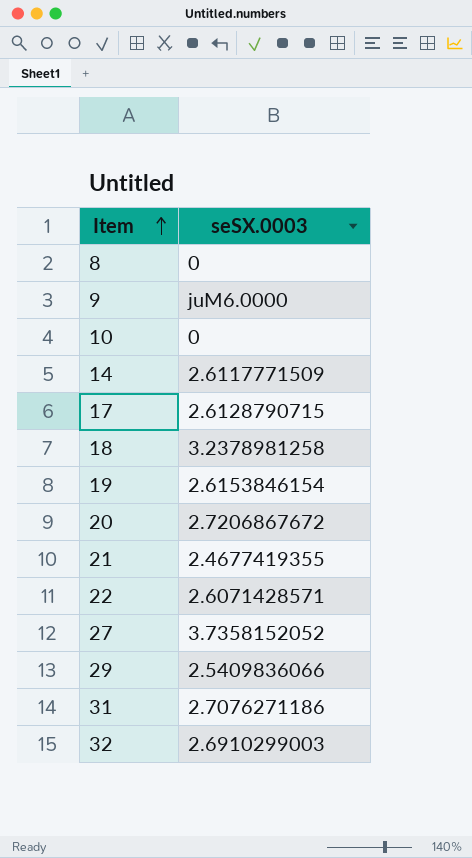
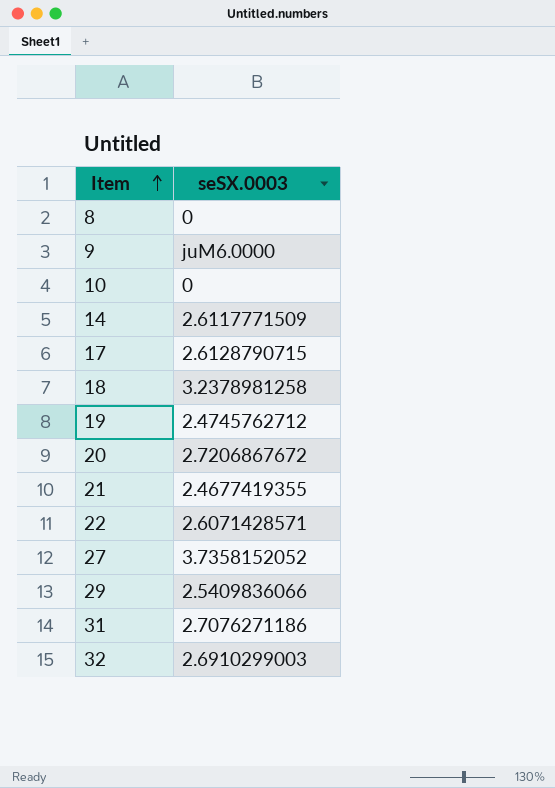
19 | seSX.0003: 2.6153846154 -> 2.4745762712

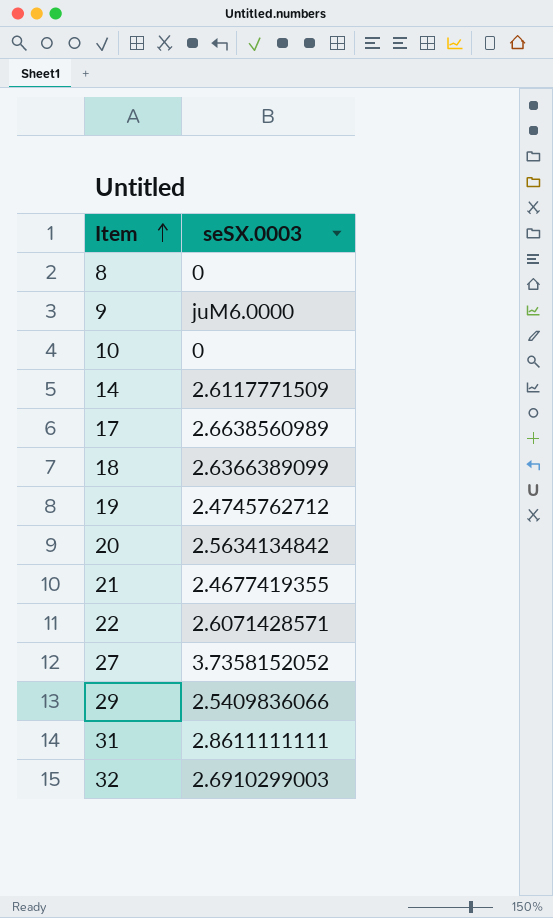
17 | seSX.0003: 2.6128790715 -> 2.6638560989
18 | seSX.0003: 3.2378981258 -> 2.6366389099
20 | seSX.0003: 2.7206867672 -> 2.5634134842
31 | seSX.0003: 2.7076271186 -> 2.8611111111

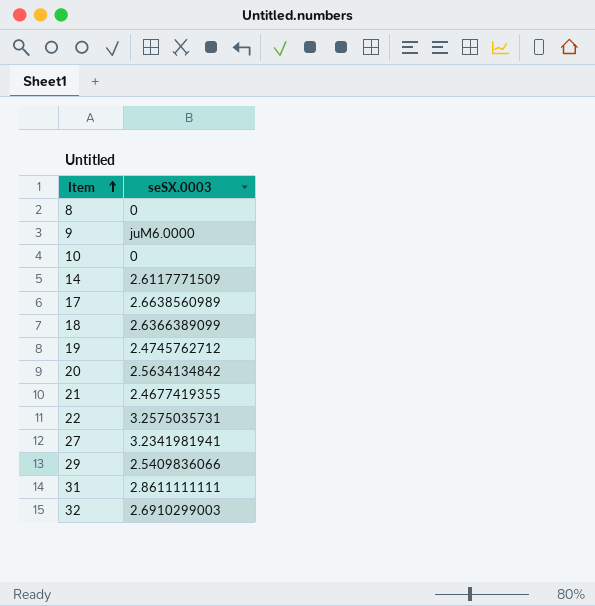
22 | seSX.0003: 2.6071428571 -> 3.2575035731
27 | seSX.0003: 3.7358152052 -> 3.2341981941

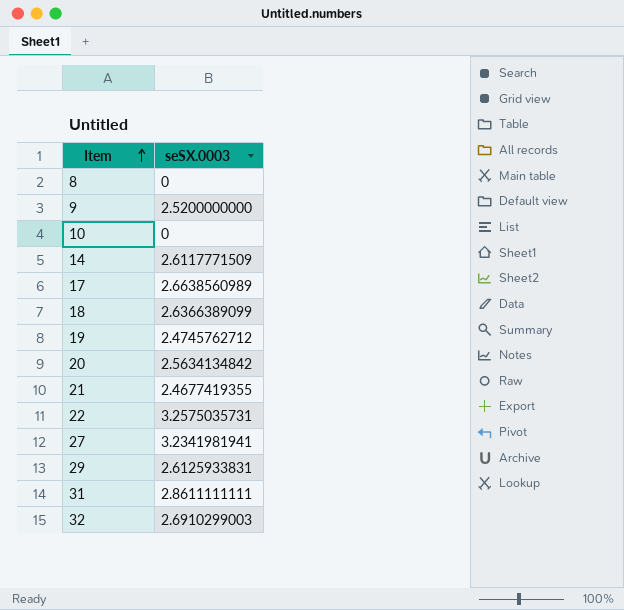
9 | seSX.0003: juM6.0000 -> 2.5200000000
29 | seSX.0003: 2.5409836066 -> 2.6125933831

